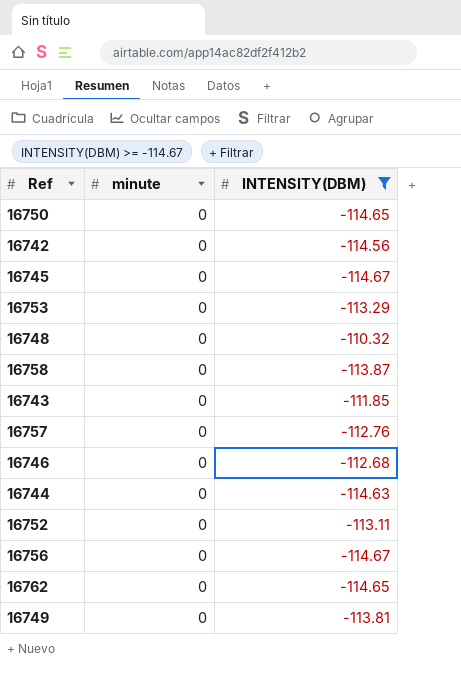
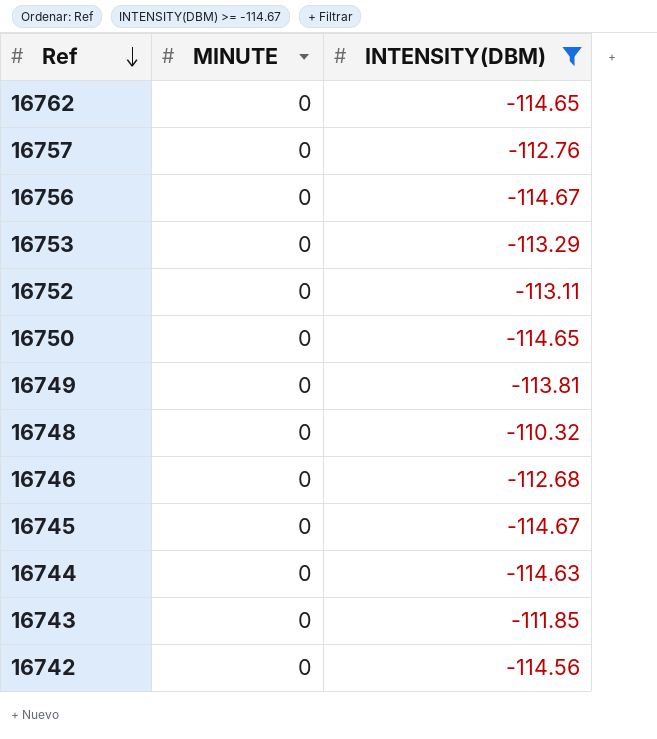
row order: none -> Ref descending
column name: minute -> MINUTE
row 16758: 0 | -113.87 -> none

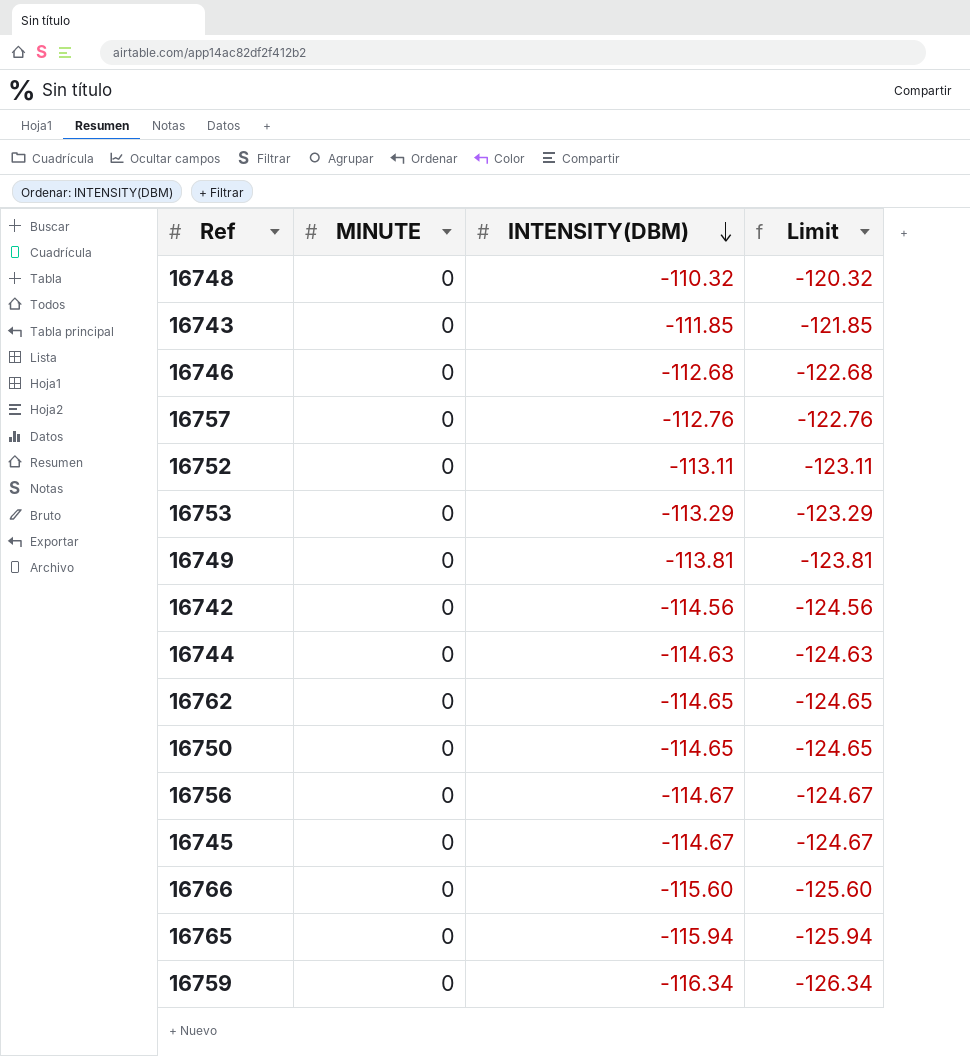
filter: INTENSITY(DBM) >= -114.67 -> none
row order: Ref descending -> INTENSITY(DBM) descending
column Limit | formula: none -> [INTENSITY(DBM)] - 10

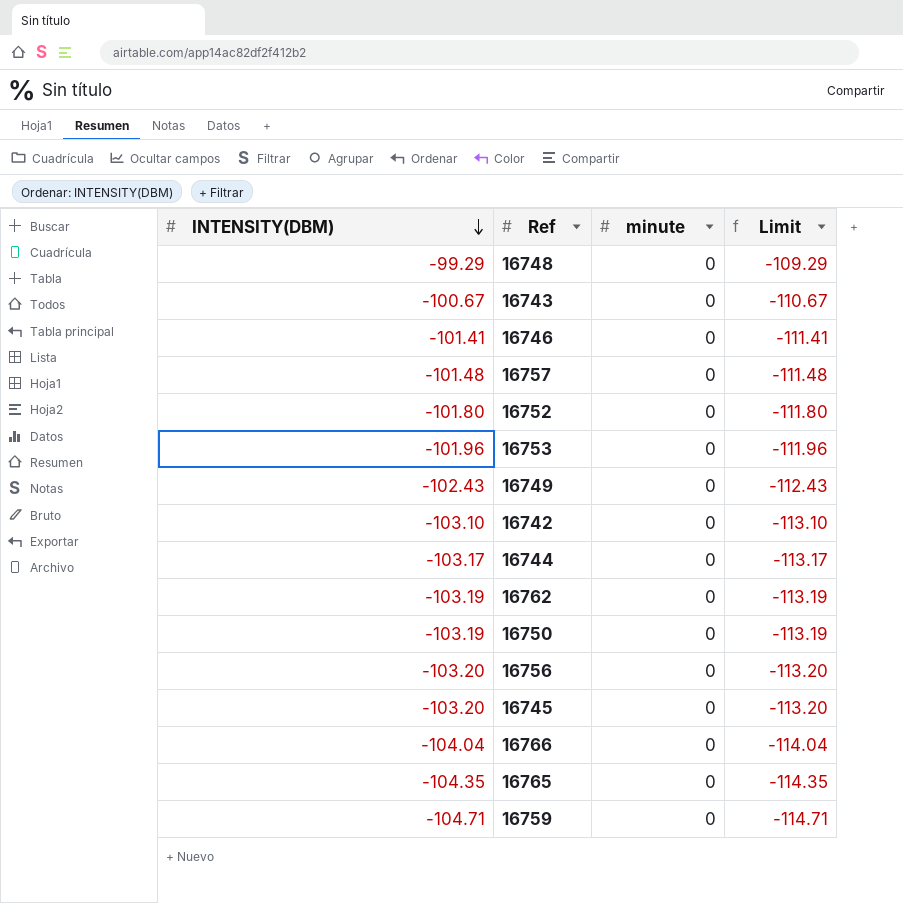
column INTENSITY(DBM) | position: 3 -> 1
column name: MINUTE -> minute
16748 | INTENSITY(DBM): -110.32 -> -99.29
16748 | Limit: -120.32 -> -109.29
16743 | INTENSITY(DBM): -111.85 -> -100.67
16743 | Limit: -121.85 -> -110.67
16746 | INTENSITY(DBM): -112.68 -> -101.41
16746 | Limit: -122.68 -> -111.41
16757 | INTENSITY(DBM): -112.76 -> -101.48
16757 | Limit: -122.76 -> -111.48
16752 | INTENSITY(DBM): -113.11 -> -101.80
16752 | Limit: -123.11 -> -111.80
16753 | INTENSITY(DBM): -113.29 -> -101.96
16753 | Limit: -123.29 -> -111.96
16749 | INTENSITY(DBM): -113.81 -> -102.43
16749 | Limit: -123.81 -> -112.43
16742 | INTENSITY(DBM): -114.56 -> -103.10
16742 | Limit: -124.56 -> -113.10
16744 | INTENSITY(DBM): -114.63 -> -103.17
16744 | Limit: -124.63 -> -113.17
16762 | INTENSITY(DBM): -114.65 -> -103.19
16762 | Limit: -124.65 -> -113.19
16750 | INTENSITY(DBM): -114.65 -> -103.19
16750 | Limit: -124.65 -> -113.19
16756 | INTENSITY(DBM): -114.67 -> -103.20
16756 | Limit: -124.67 -> -113.20
16745 | INTENSITY(DBM): -114.67 -> -103.20
16745 | Limit: -124.67 -> -113.20
16766 | INTENSITY(DBM): -115.60 -> -104.04
16766 | Limit: -125.60 -> -114.04
16765 | INTENSITY(DBM): -115.94 -> -104.35
16765 | Limit: -125.94 -> -114.35
16759 | INTENSITY(DBM): -116.34 -> -104.71
16759 | Limit: -126.34 -> -114.71

